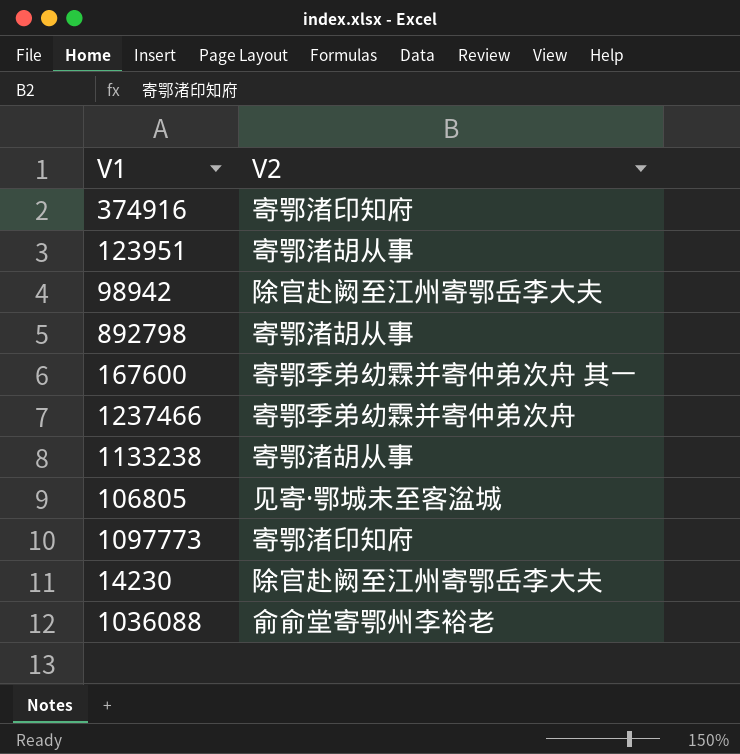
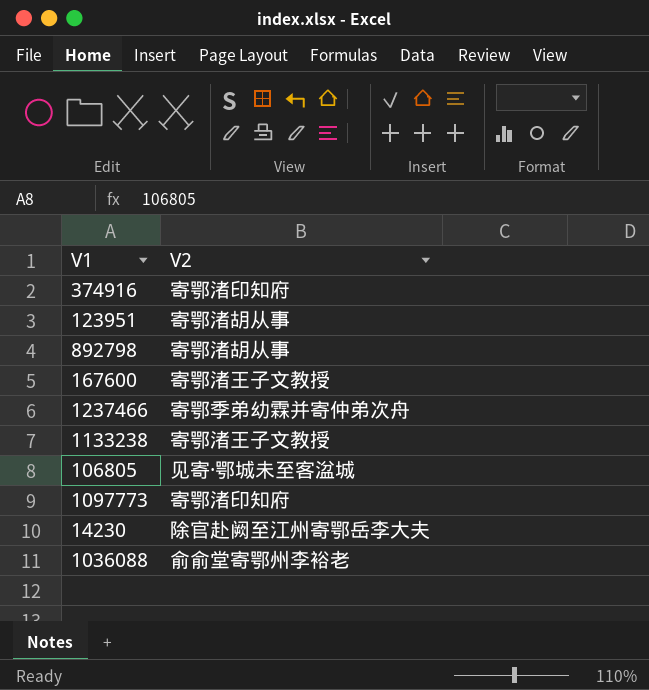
row 98942: 除官赴阙至江州寄鄂岳李大夫 -> none
167600 | V2: 寄鄂季弟幼霖并寄仲弟次舟 其一 -> 寄鄂渚王子文教授
1133238 | V2: 寄鄂渚胡从事 -> 寄鄂渚王子文教授

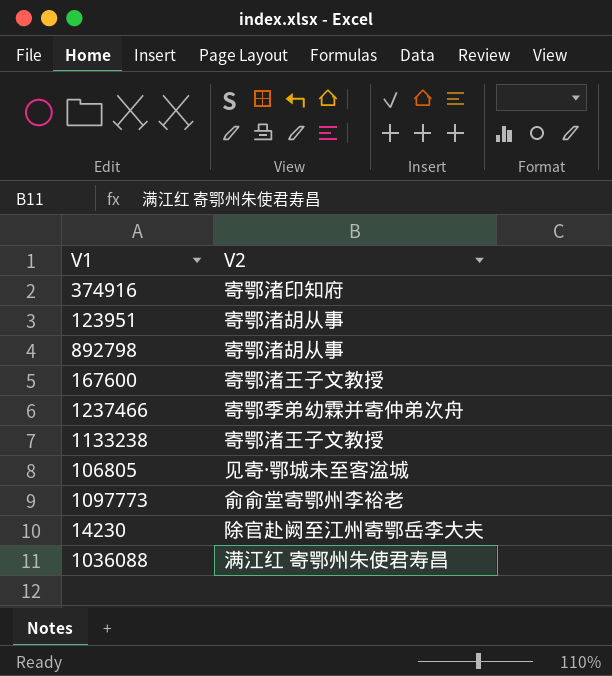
1097773 | V2: 寄鄂渚印知府 -> 俞俞堂寄鄂州李裕老
1036088 | V2: 俞俞堂寄鄂州李裕老 -> 满江红 寄鄂州朱使君寿昌

